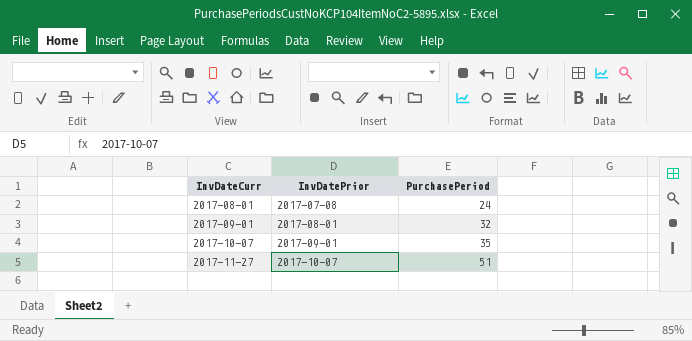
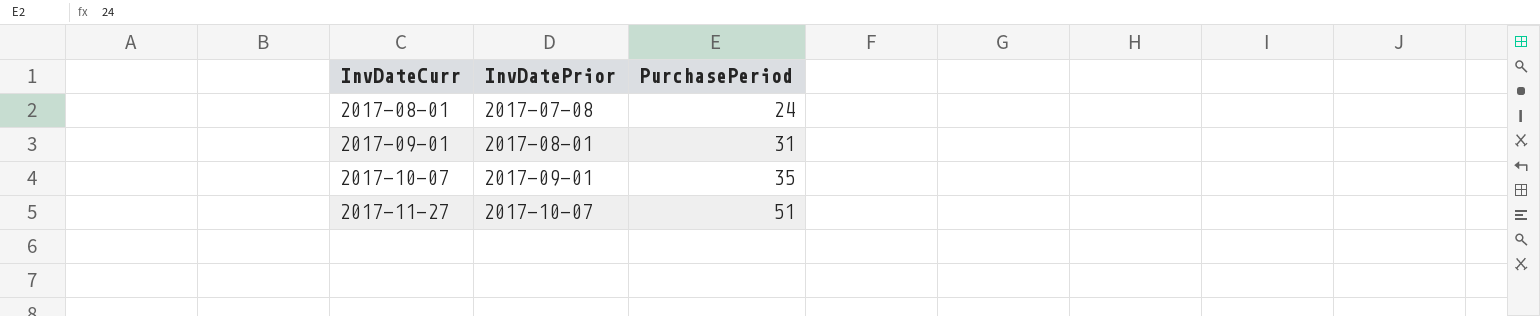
2017-09-01 | PurchasePeriod: 32 -> 31

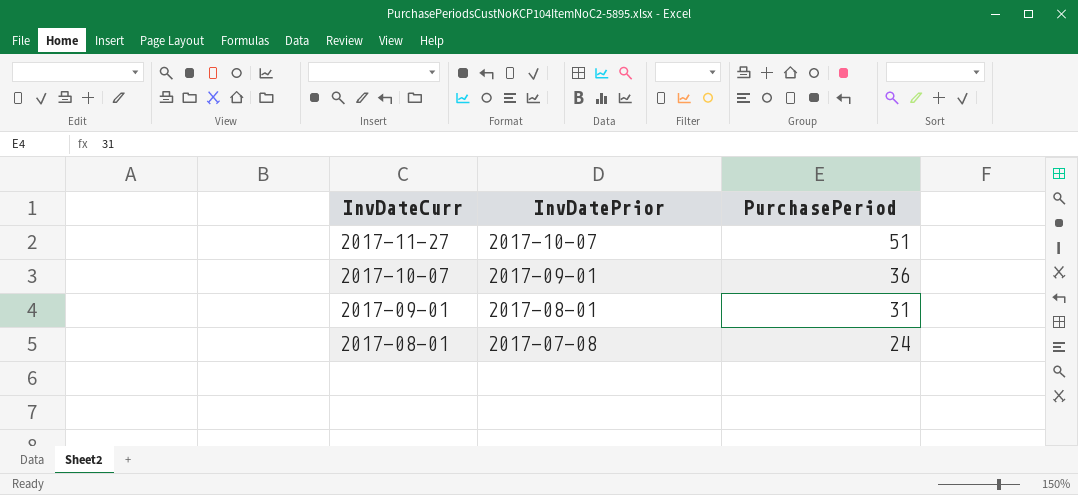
row order: InvDateCurr ascending -> InvDateCurr descending
2017-10-07 | PurchasePeriod: 35 -> 36

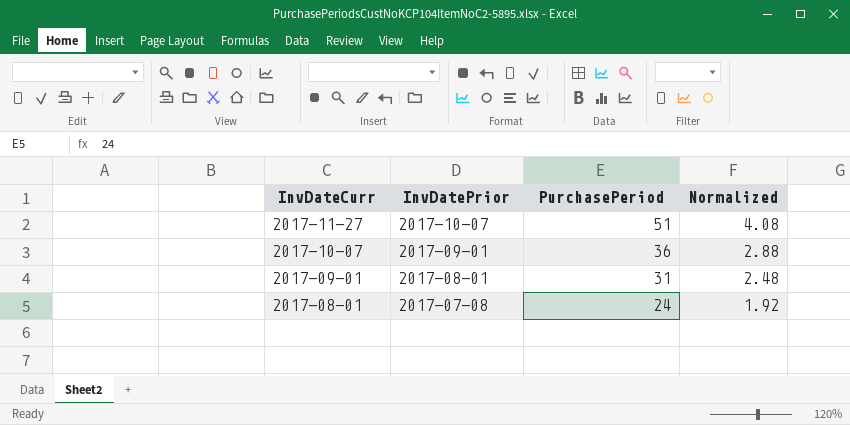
column Normalized | formula: none -> [PurchasePeriod] * 0.08

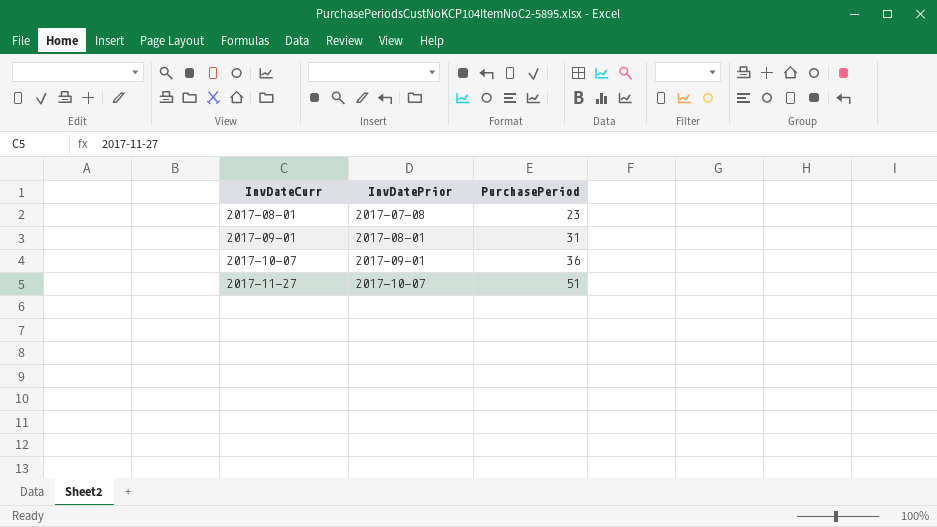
row order: InvDateCurr descending -> InvDateCurr ascending
column Normalized | formula: [PurchasePeriod] * 0.08 -> none
2017-08-01 | PurchasePeriod: 24 -> 23

